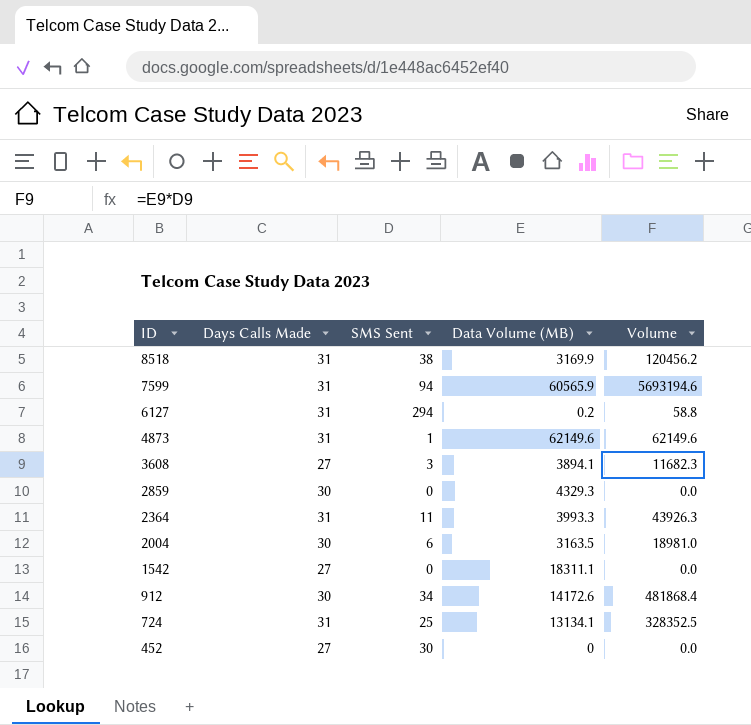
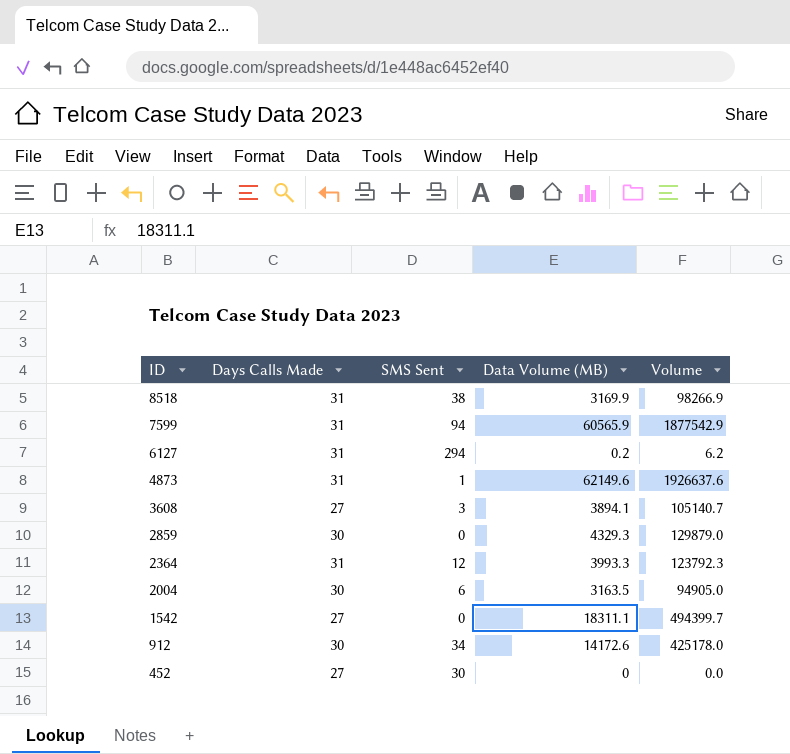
column Volume | formula: [SMS Sent] * [Data Volume (MB)] -> [Days Calls Made] * [Data Volume (MB)]
row 724: 31 | 25 | 13134.1 | 328352.5 -> none
2364 | SMS Sent: 11 -> 12

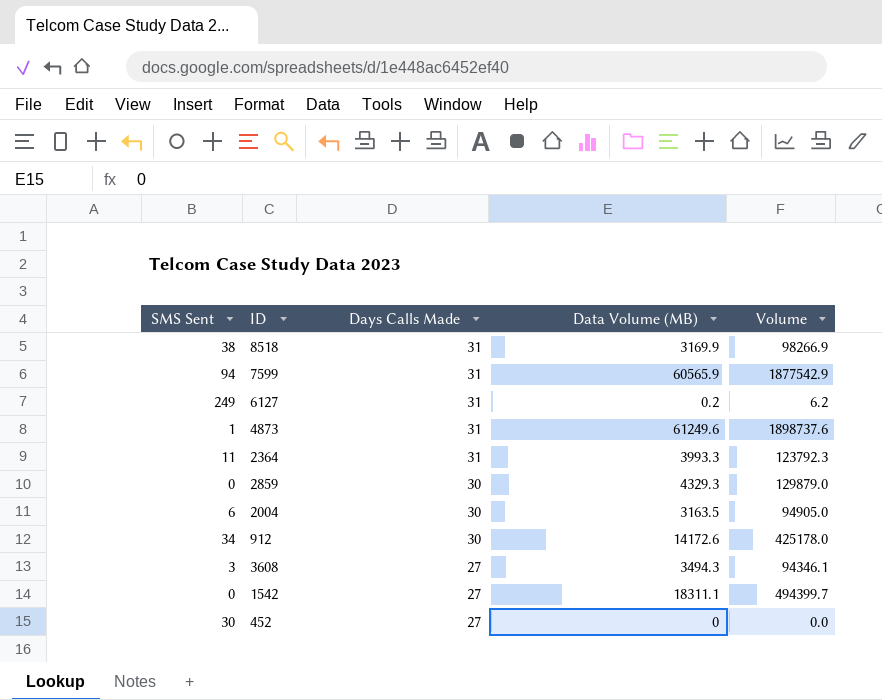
row order: ID descending -> Days Calls Made descending
column SMS Sent | position: 3 -> 1
6127 | SMS Sent: 294 -> 249
4873 | Data Volume (MB): 62149.6 -> 61249.6
4873 | Volume: 1926637.6 -> 1898737.6
2364 | SMS Sent: 12 -> 11
3608 | Data Volume (MB): 3894.1 -> 3494.3
3608 | Volume: 105140.7 -> 94346.1

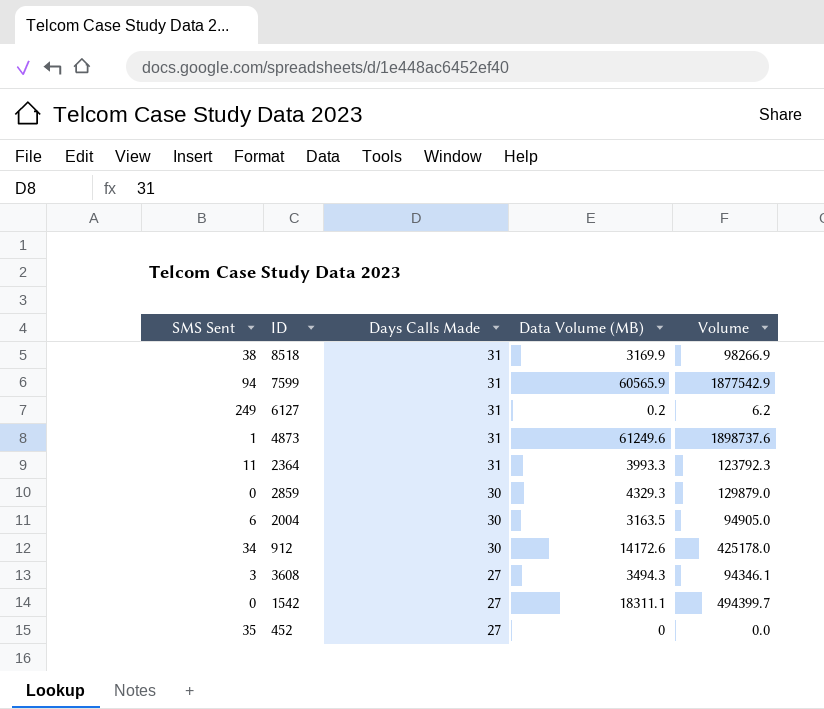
452 | SMS Sent: 30 -> 35

